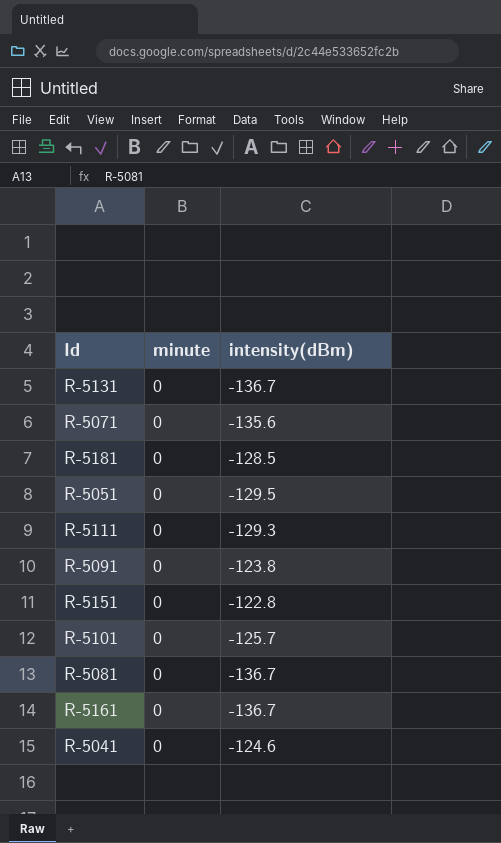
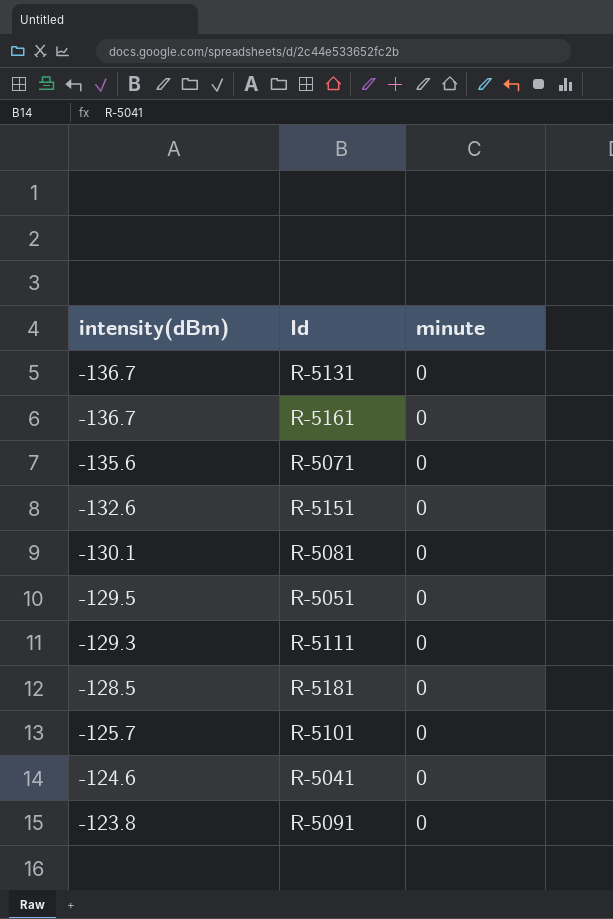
row order: none -> intensity(dBm) ascending
column intensity(dBm) | position: 3 -> 1
R-5151 | intensity(dBm): -122.8 -> -132.6
R-5081 | intensity(dBm): -136.7 -> -130.1

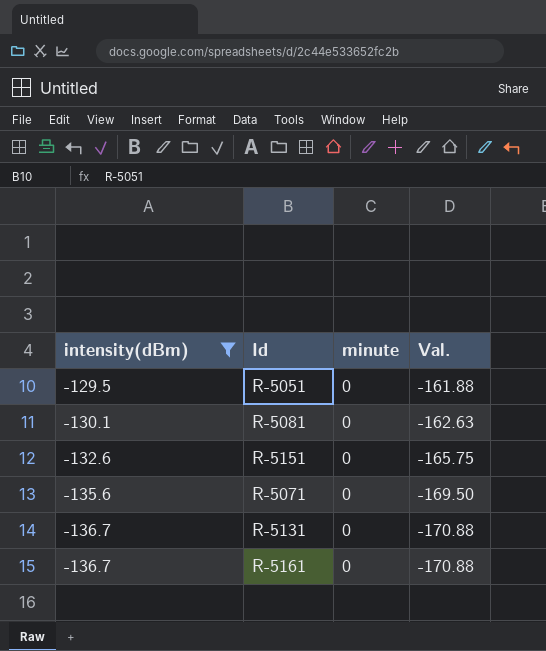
filter: none -> intensity(dBm) <= -129.5
row order: intensity(dBm) ascending -> intensity(dBm) descending
column Val. | formula: none -> [intensity(dBm)] * 1.25

